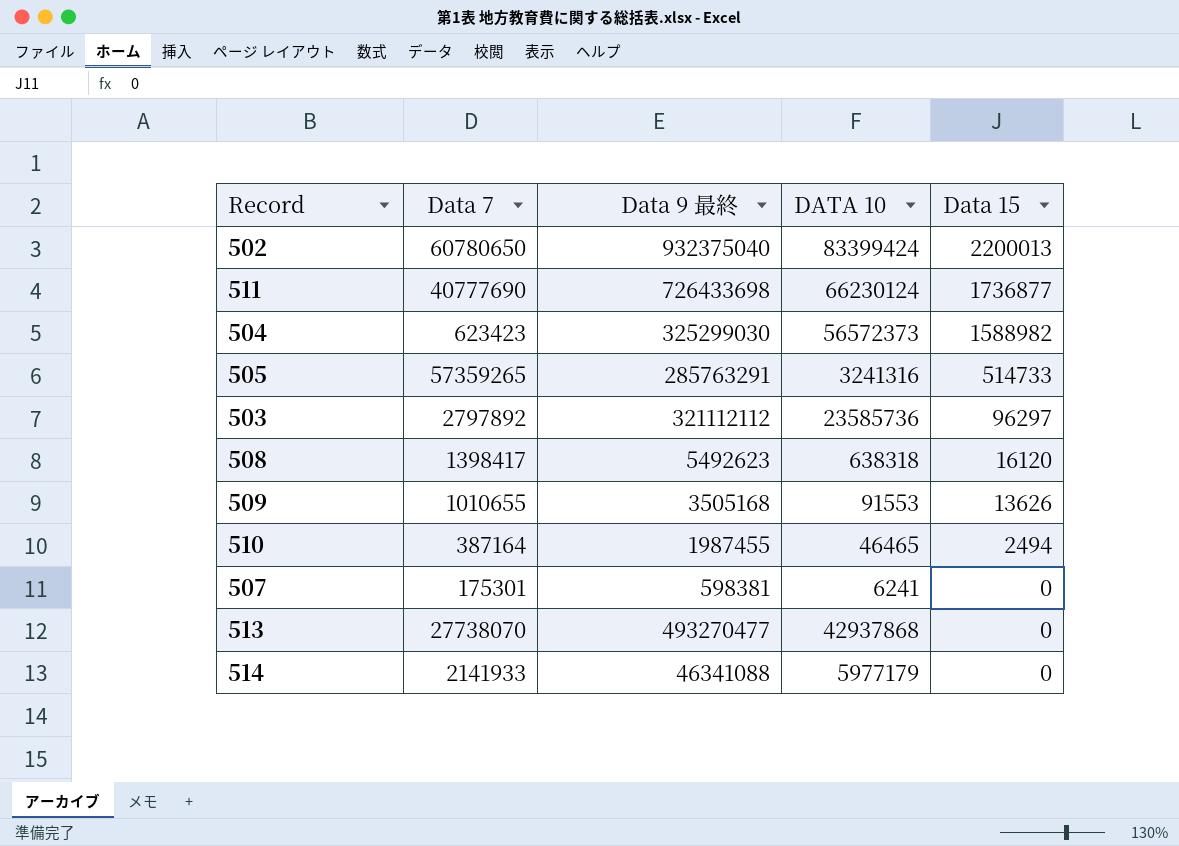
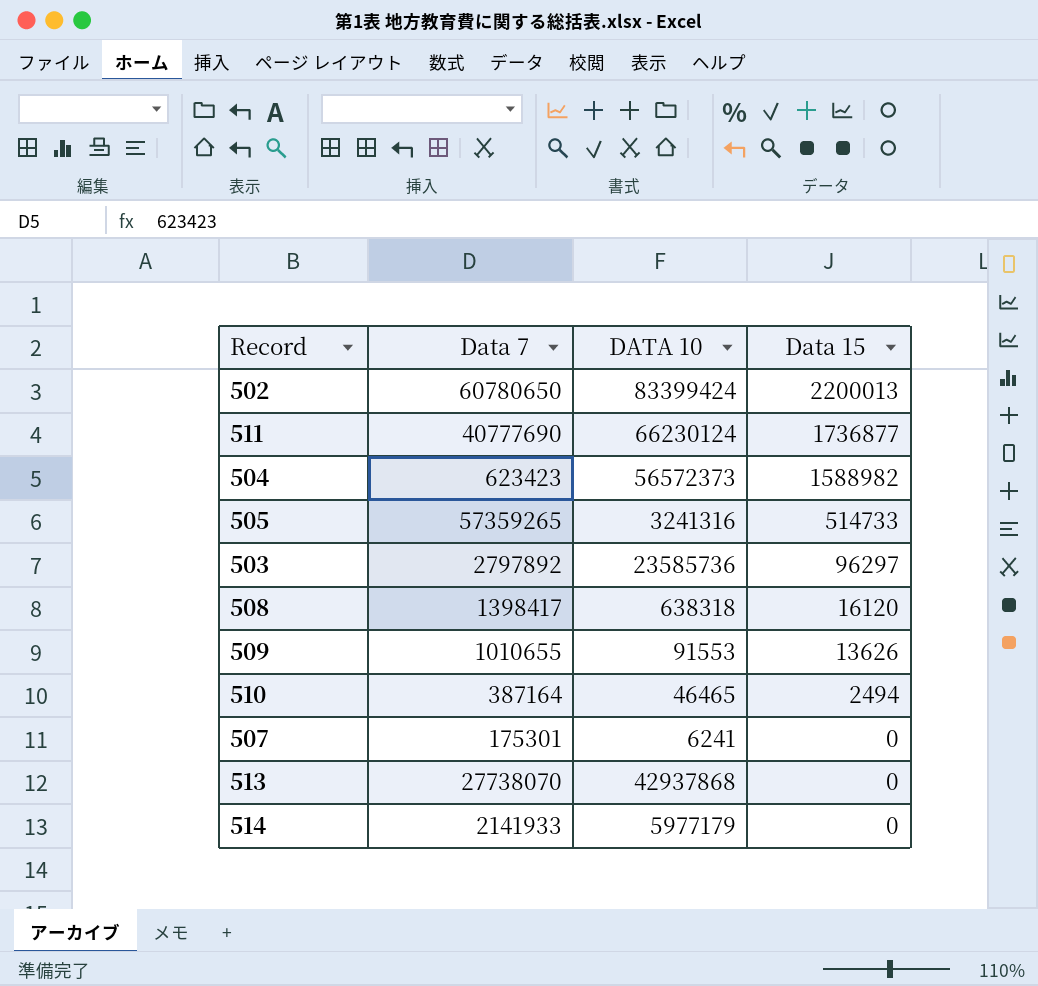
column Data 9 最終 | position: 3 -> none

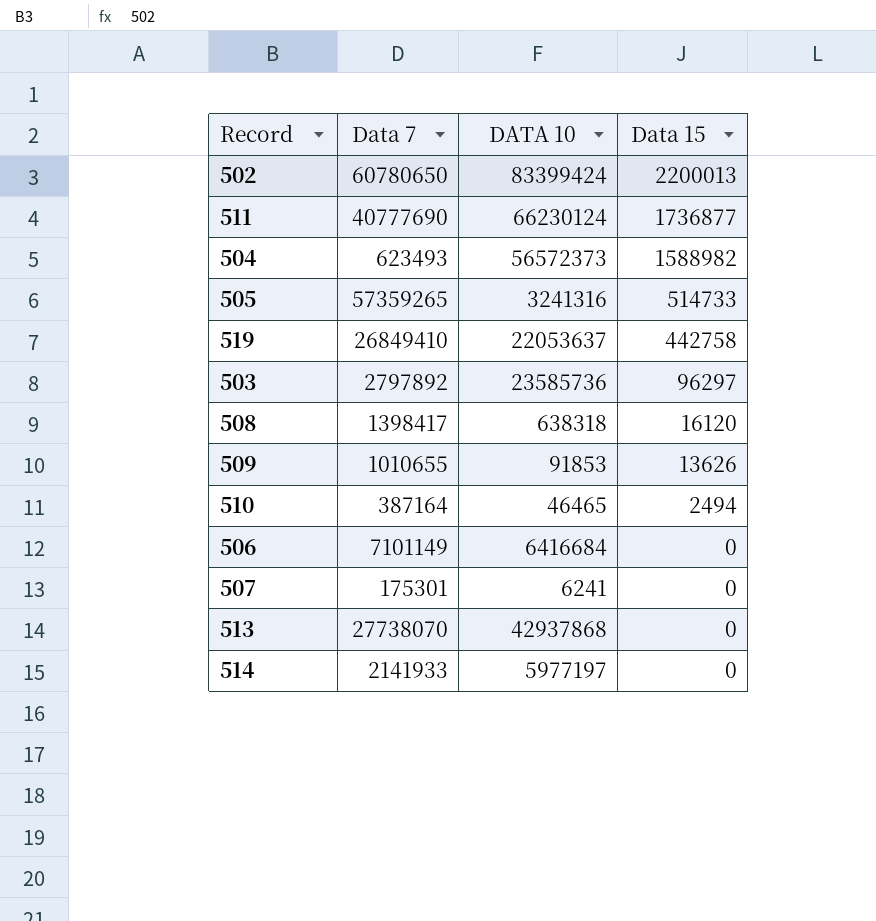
504 | Data 7: 623423 -> 623493
row 519: none -> 26849410 | 22053637 | 442758
509 | DATA 10: 91553 -> 91853
row 506: none -> 7101149 | 6416684 | 0
514 | DATA 10: 5977179 -> 5977197

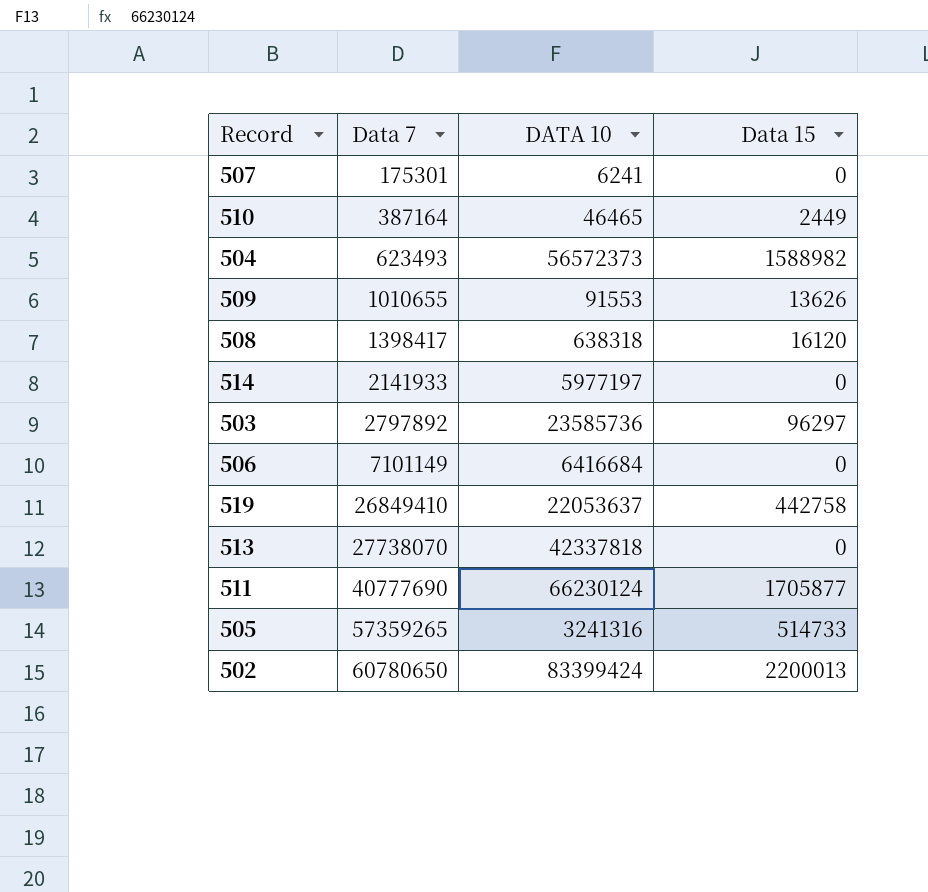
row order: Data 15 descending -> Data 7 ascending
510 | Data 15: 2494 -> 2449
509 | DATA 10: 91853 -> 91553
513 | DATA 10: 42937868 -> 42337818
511 | Data 15: 1736877 -> 1705877

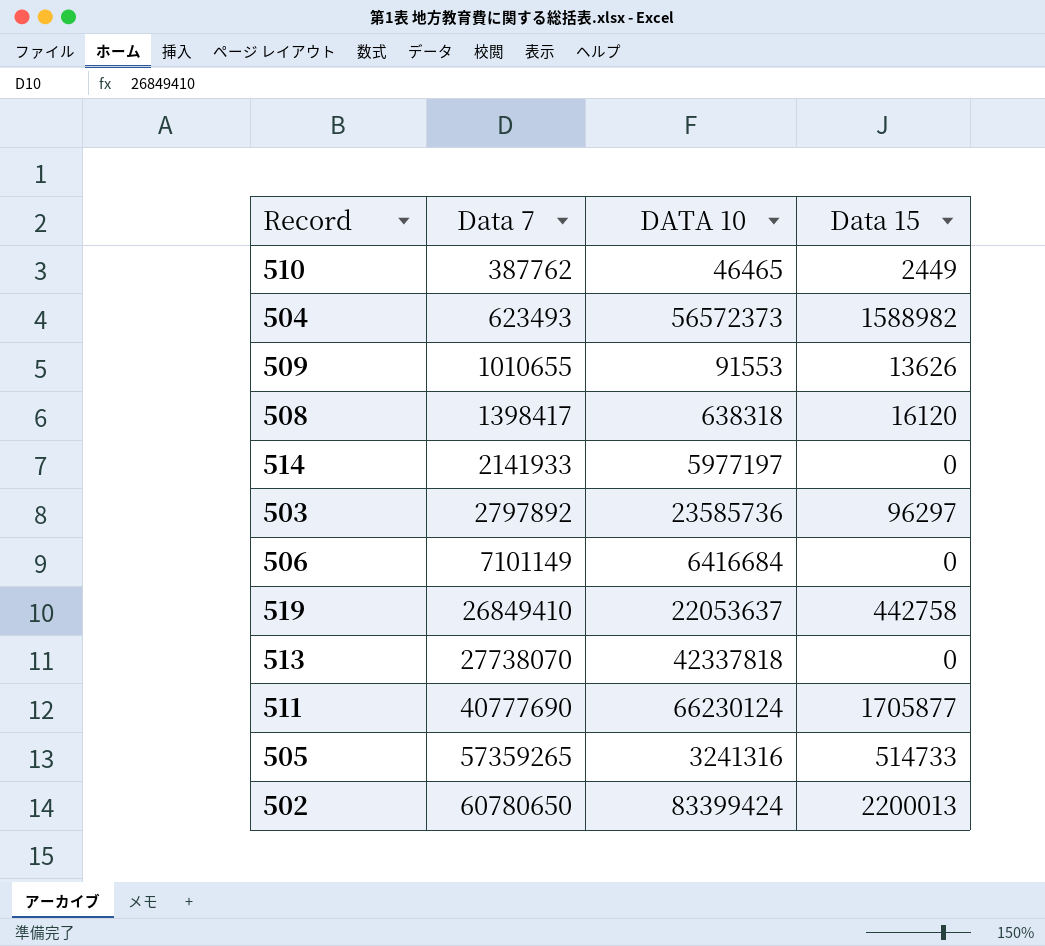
row 507: 175301 | 6241 | 0 -> none
510 | Data 7: 387164 -> 387762

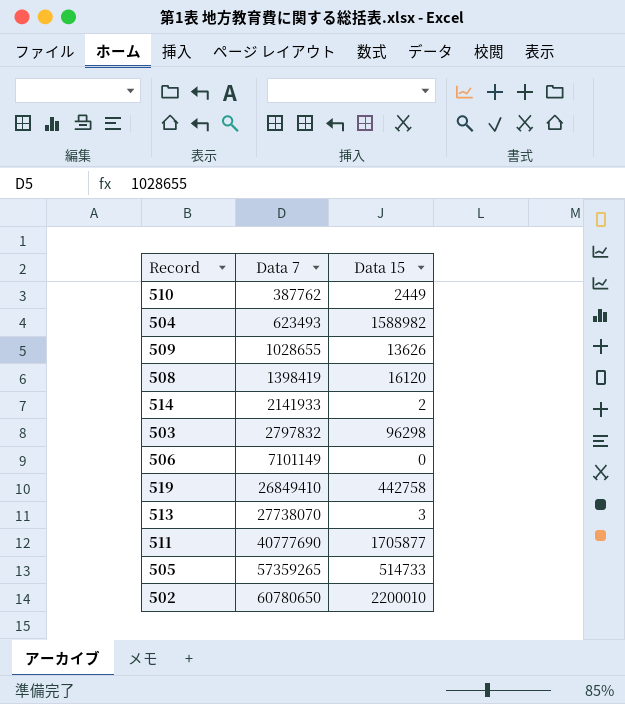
column DATA 10 | position: 3 -> none
509 | Data 7: 1010655 -> 1028655
508 | Data 7: 1398417 -> 1398419
514 | Data 15: 0 -> 2
503 | Data 7: 2797892 -> 2797832
503 | Data 15: 96297 -> 96298
513 | Data 15: 0 -> 3
502 | Data 15: 2200013 -> 2200010

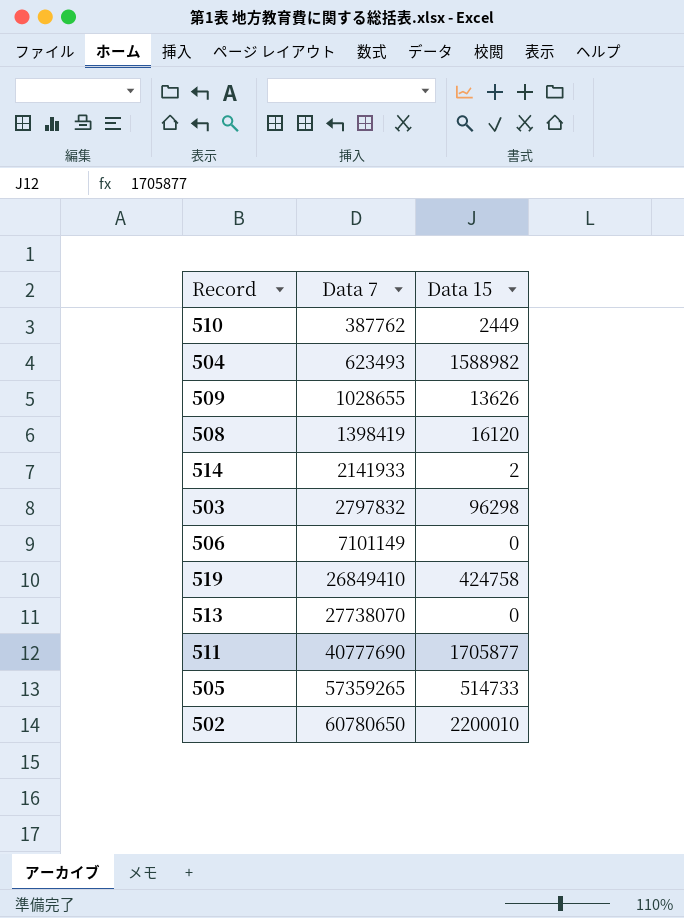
519 | Data 15: 442758 -> 424758
513 | Data 15: 3 -> 0

